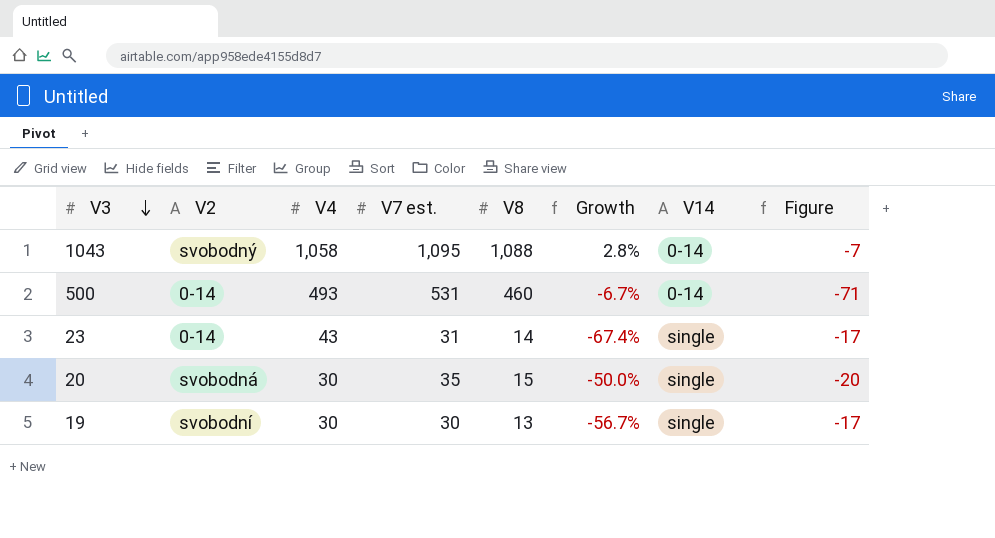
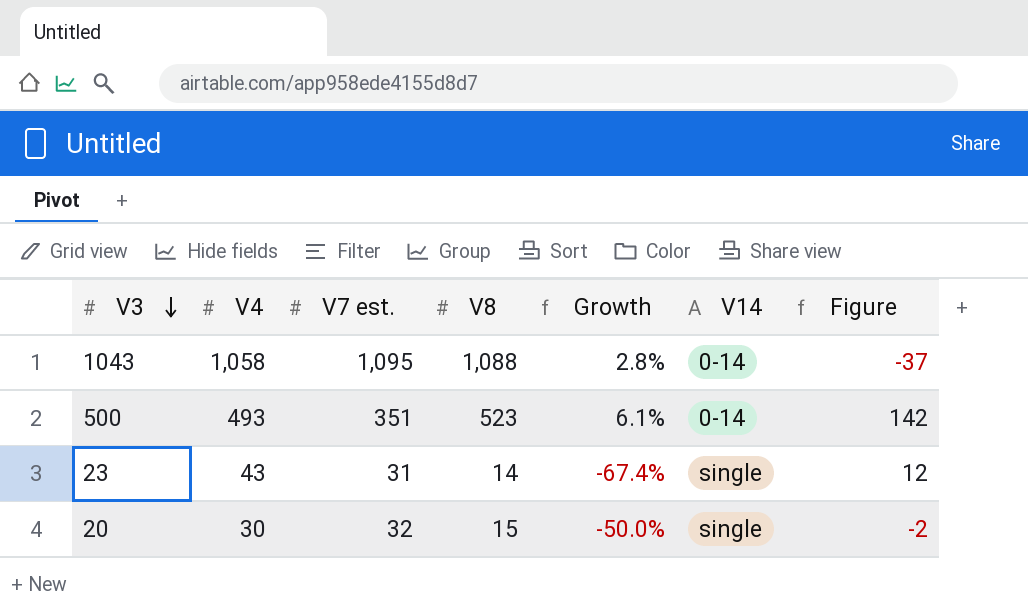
column V2 | position: 2 -> none
column Figure | formula: [V8] - [V7 est.] -> [V4] - [V7 est.]
row 19: svobodní | 30 | 30 | 13 | -56.7% | single | -17 -> none
500 | V7 est.: 531 -> 351
500 | V8: 460 -> 523
500 | Growth: -6.7% -> 6.1%
20 | V7 est.: 35 -> 32

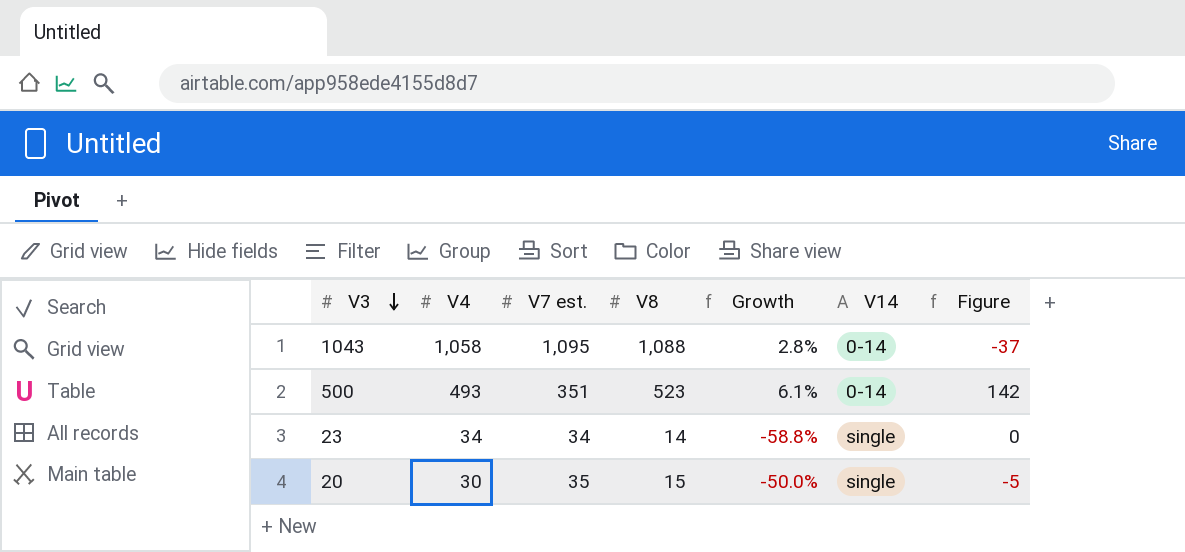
23 | V4: 43 -> 34
23 | V7 est.: 31 -> 34
23 | Growth: -67.4% -> -58.8%
23 | Figure: 12 -> 0
20 | V7 est.: 32 -> 35
20 | Figure: -2 -> -5

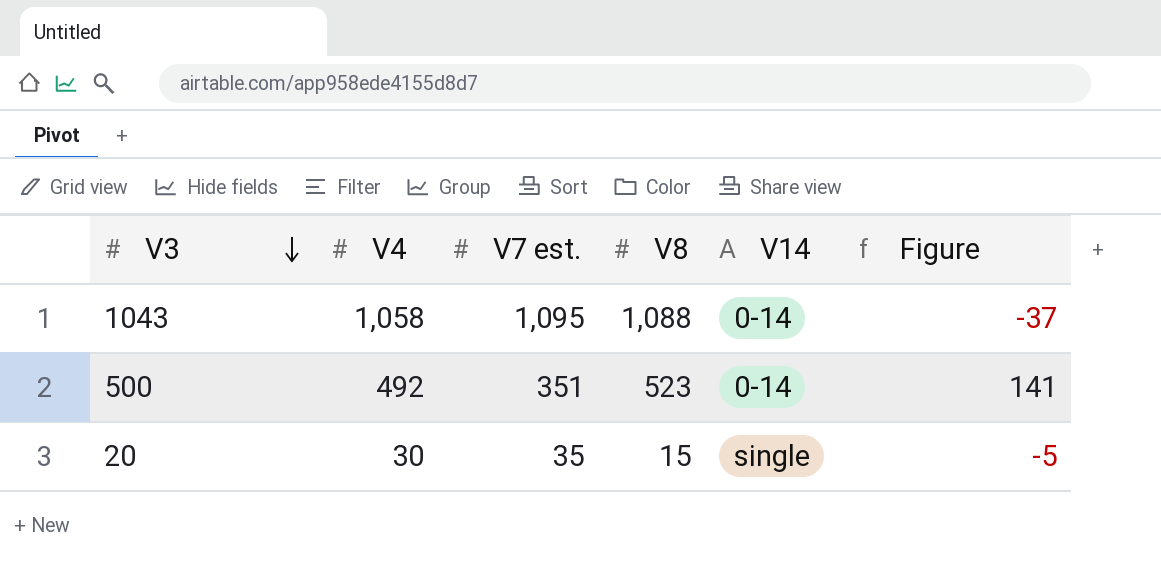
column Growth | formula: ([V8] - [V4]) / [V4] -> none
row 23: 34 | 34 | 14 | -58.8% | single | 0 -> none
500 | V4: 493 -> 492
500 | Figure: 142 -> 141

